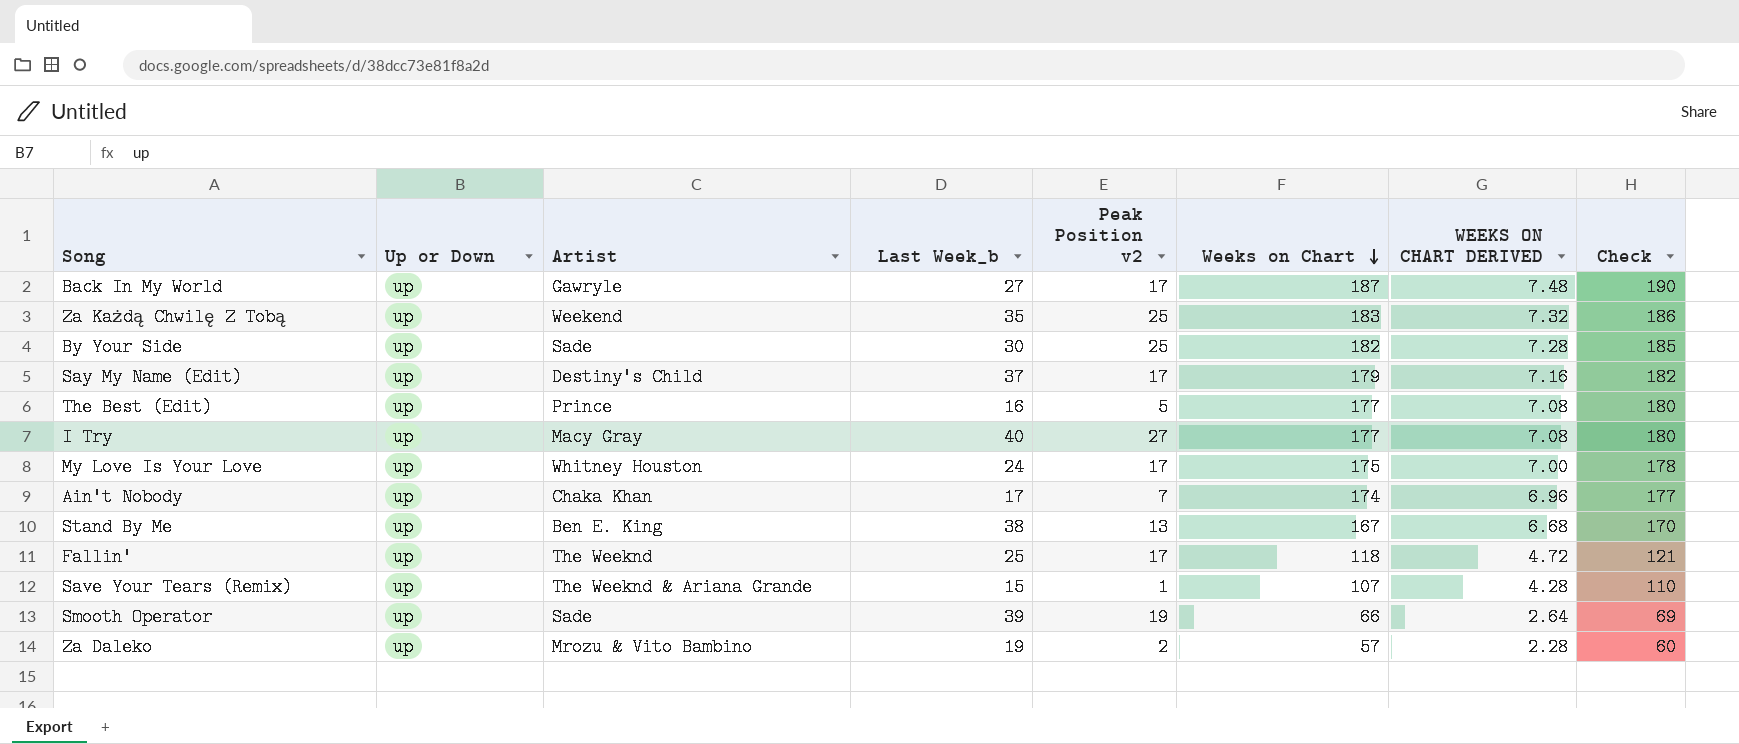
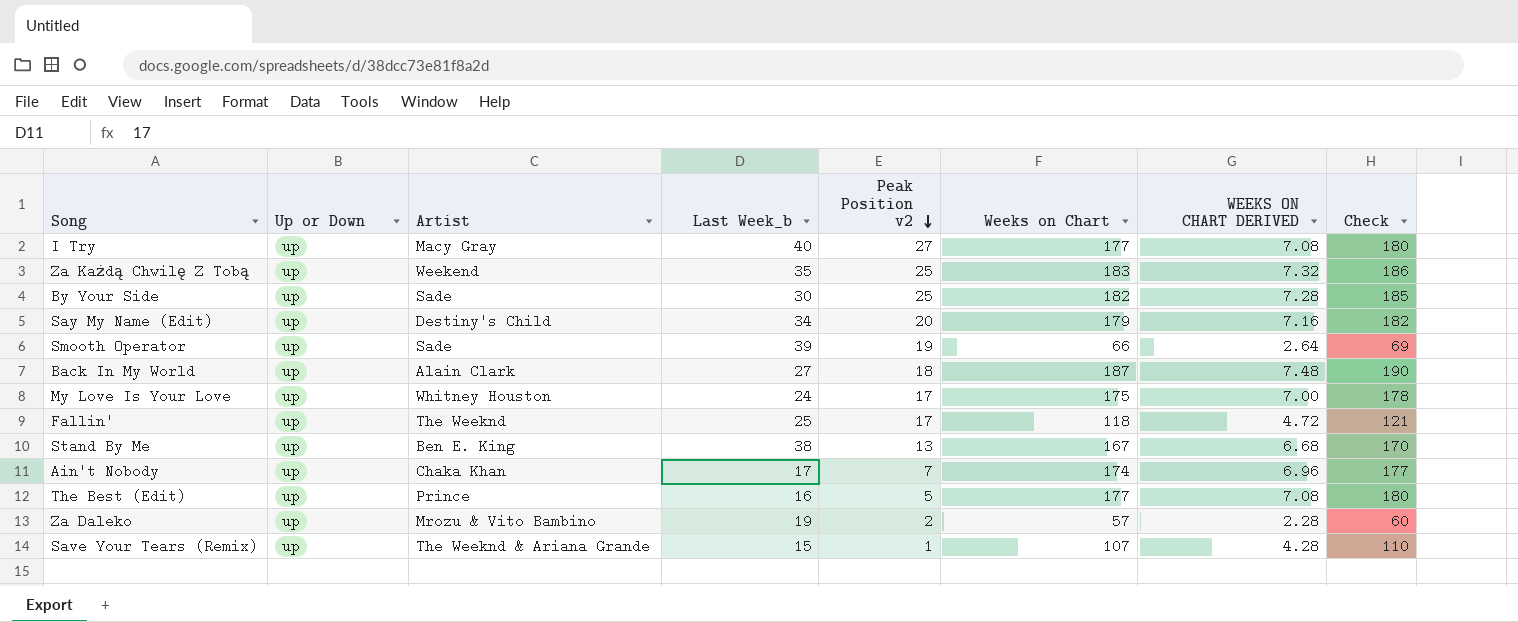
row order: Weeks on Chart descending -> Peak Position v2 descending
Say My Name (Edit) | Last Week_b: 37 -> 34
Say My Name (Edit) | Peak Position v2: 17 -> 20
Back In My World | Artist: Gawryle -> Alain Clark
Back In My World | Peak Position v2: 17 -> 18

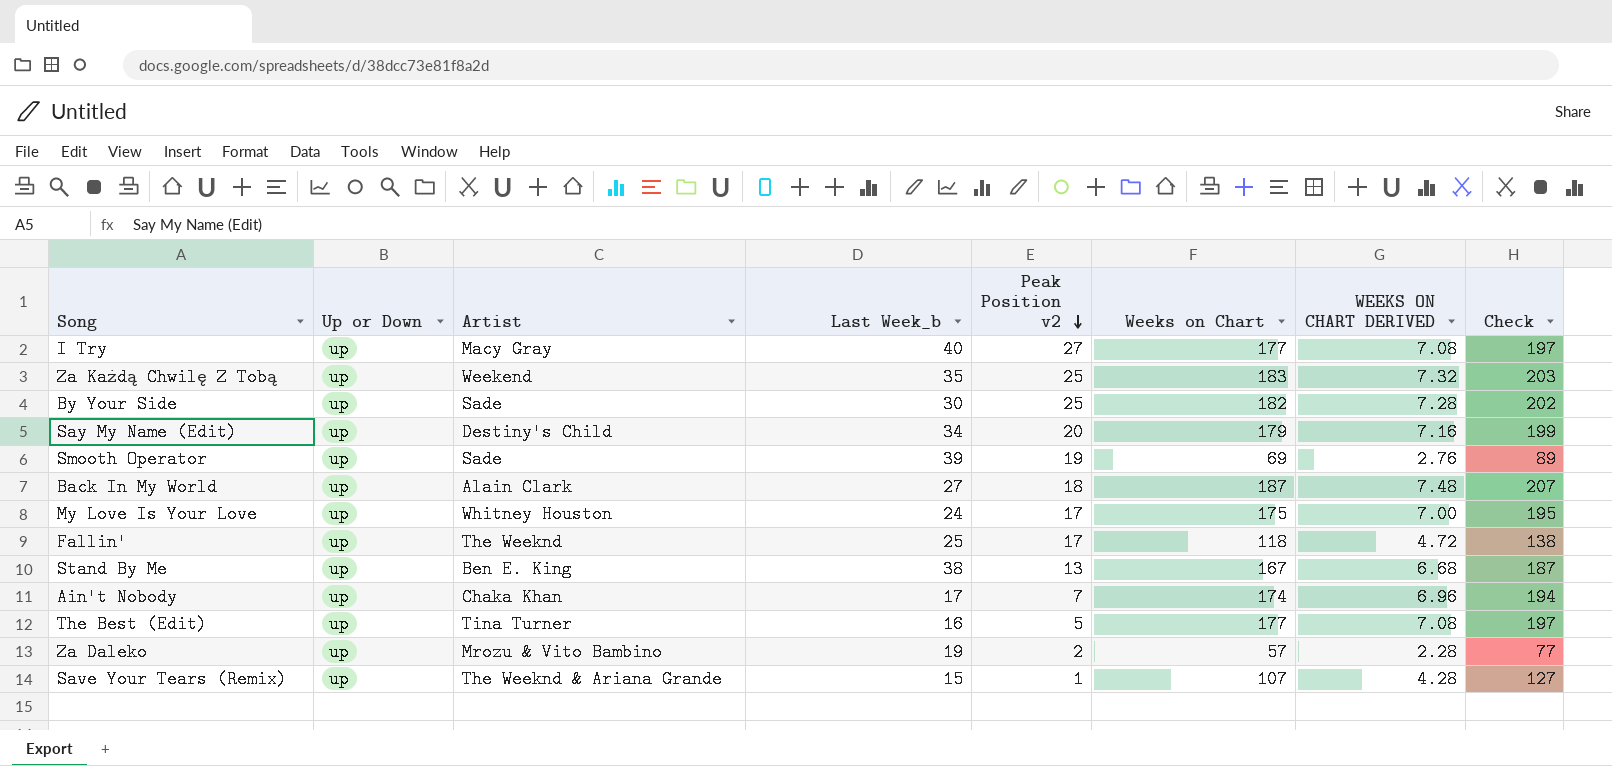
column Check | formula: [Weeks on Chart] + 3 -> [Weeks on Chart] + 20
Smooth Operator | Weeks on Chart: 66 -> 69
Smooth Operator | WEEKS ON CHART DERIVED: 2.64 -> 2.76
The Best (Edit) | Artist: Prince -> Tina Turner

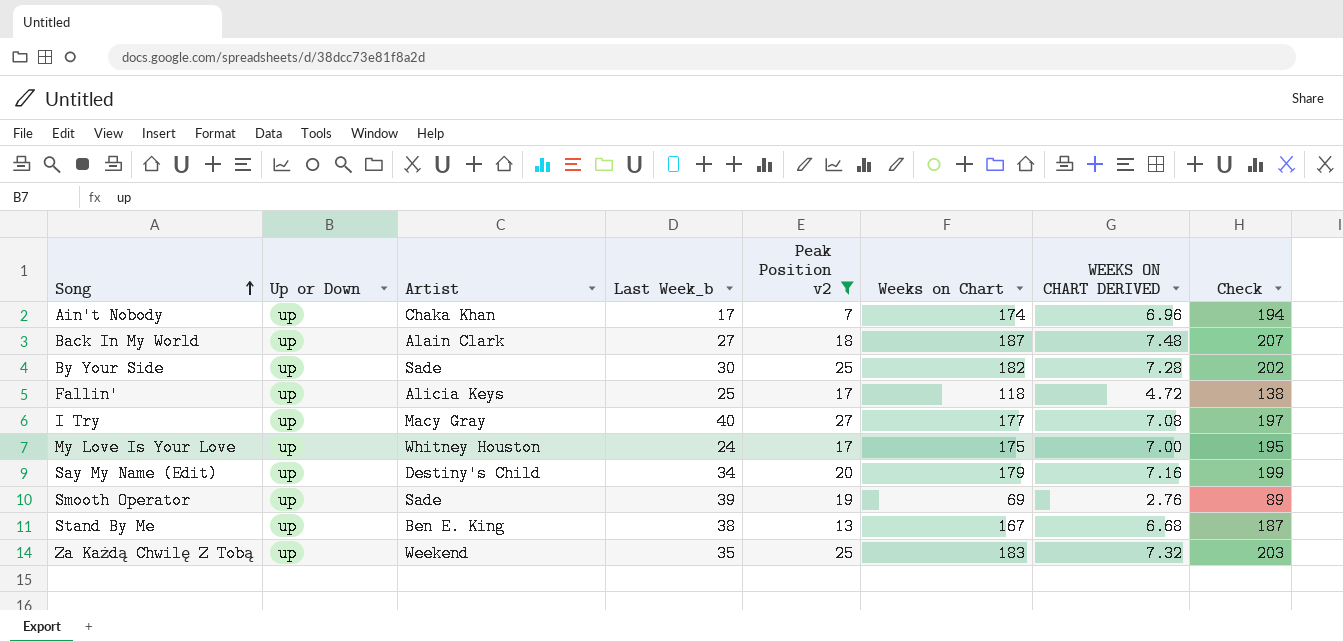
filter: none -> Peak Position v2 >= 7
row order: Peak Position v2 descending -> Song ascending
Fallin' | Artist: The Weeknd -> Alicia Keys

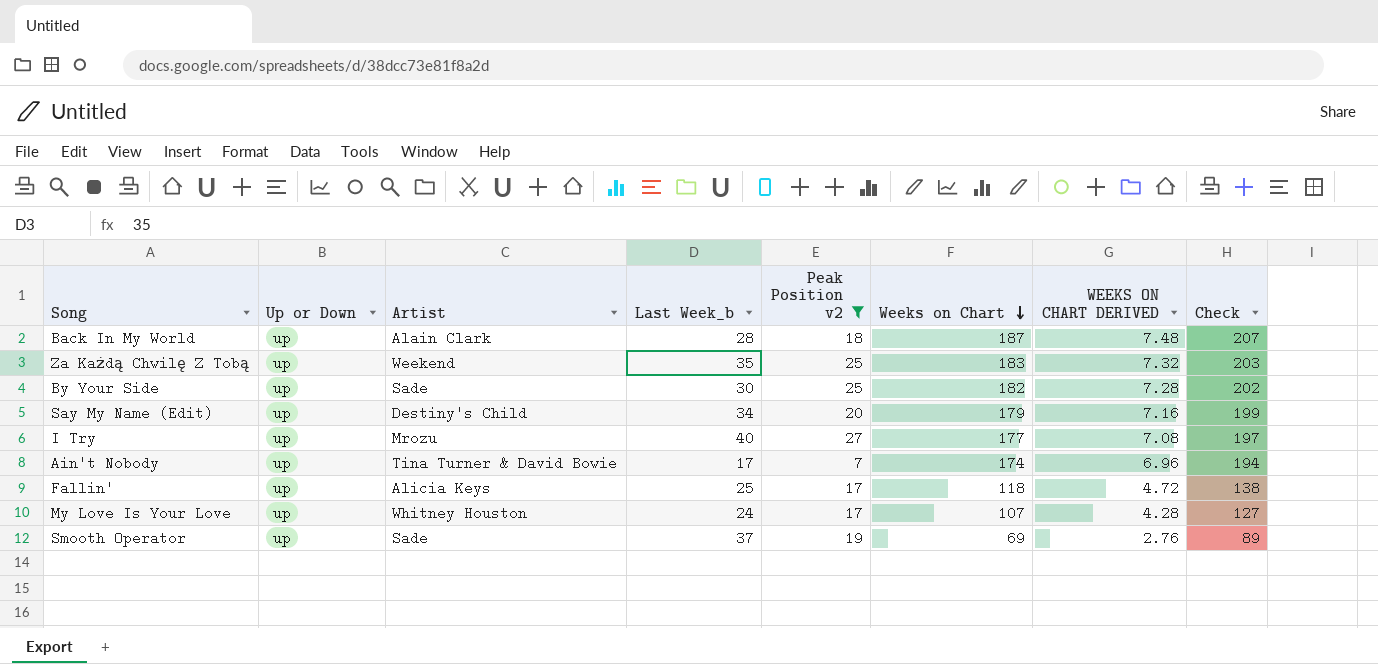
row order: Song ascending -> Weeks on Chart descending
row Stand By Me: up | Ben E. King | 38 | 13 | 167 | 6.68 | 187 -> none
Back In My World | Last Week_b: 27 -> 28
I Try | Artist: Macy Gray -> Mrozu
Ain't Nobody | Artist: Chaka Khan -> Tina Turner & David Bowie
My Love Is Your Love | Weeks on Chart: 175 -> 107
My Love Is Your Love | WEEKS ON CHART DERIVED: 7.00 -> 4.28
My Love Is Your Love | Check: 195 -> 127
Smooth Operator | Last Week_b: 39 -> 37

